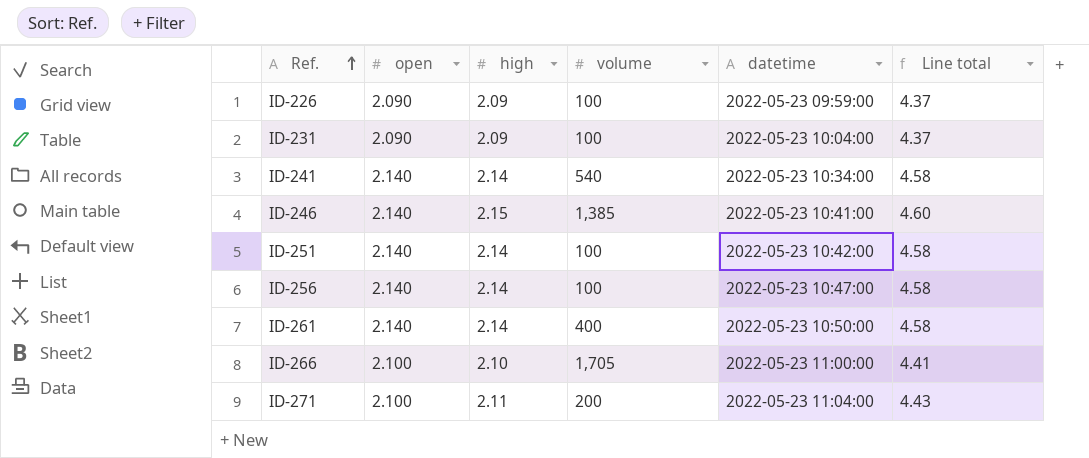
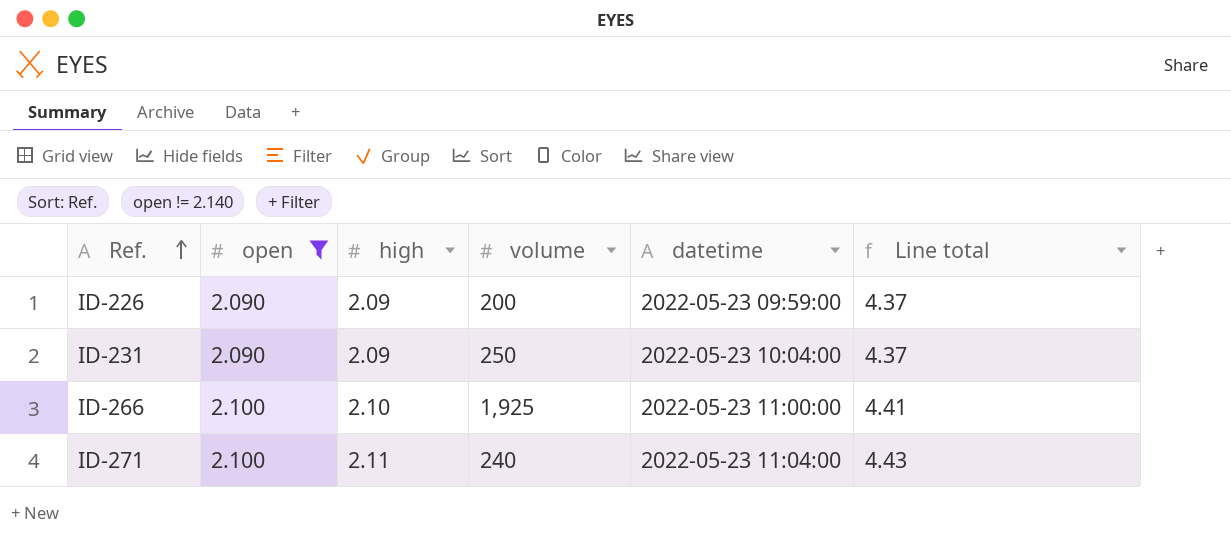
filter: none -> open != 2.140
ID-226 | volume: 100 -> 200
ID-231 | volume: 100 -> 250
ID-266 | volume: 1,705 -> 1,925
ID-271 | volume: 200 -> 240

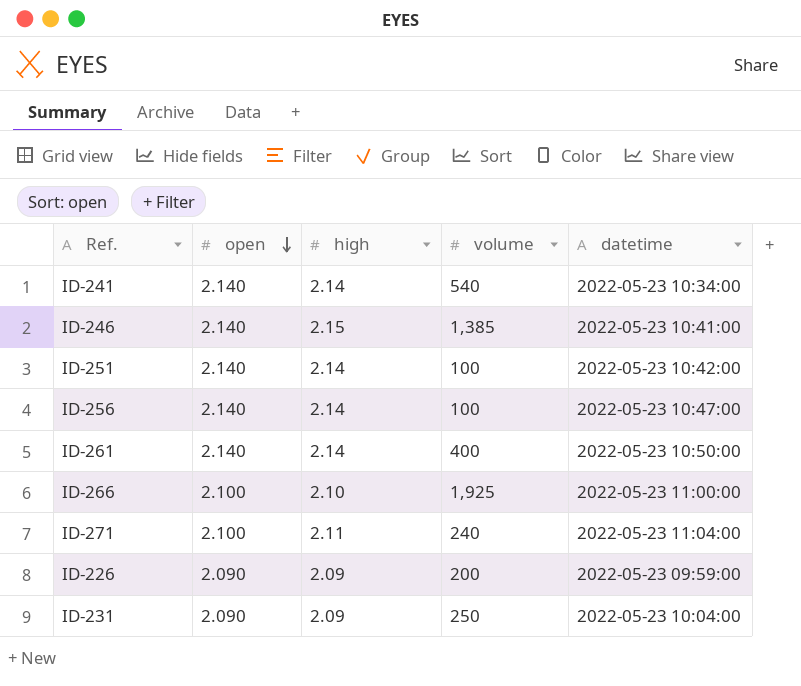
filter: open != 2.140 -> none
row order: Ref. ascending -> open descending
column Line total | formula: [open] * [high] -> none

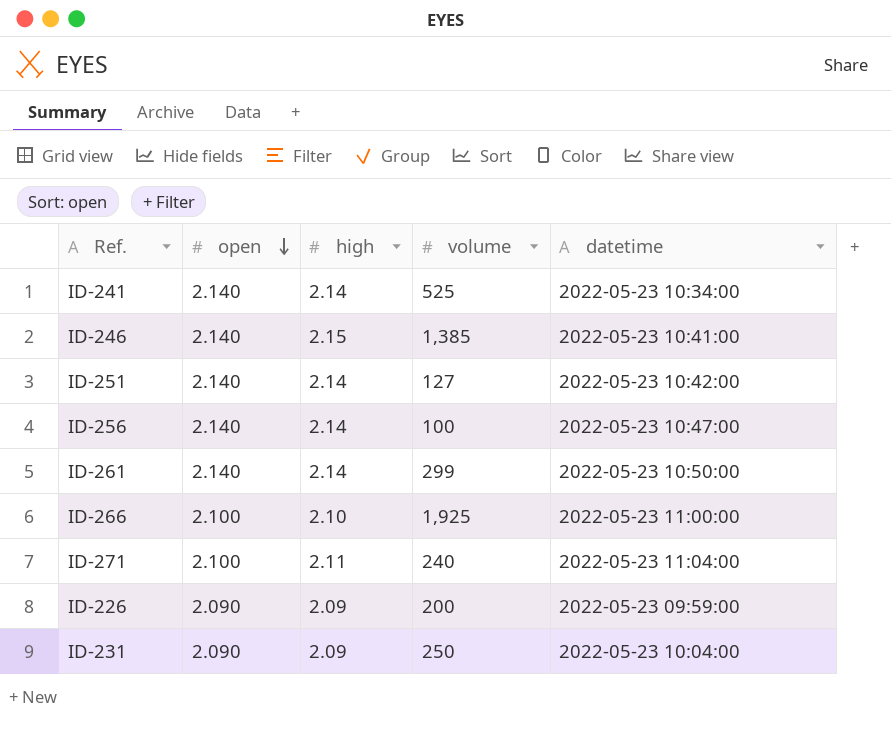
ID-241 | volume: 540 -> 525
ID-251 | volume: 100 -> 127
ID-261 | volume: 400 -> 299

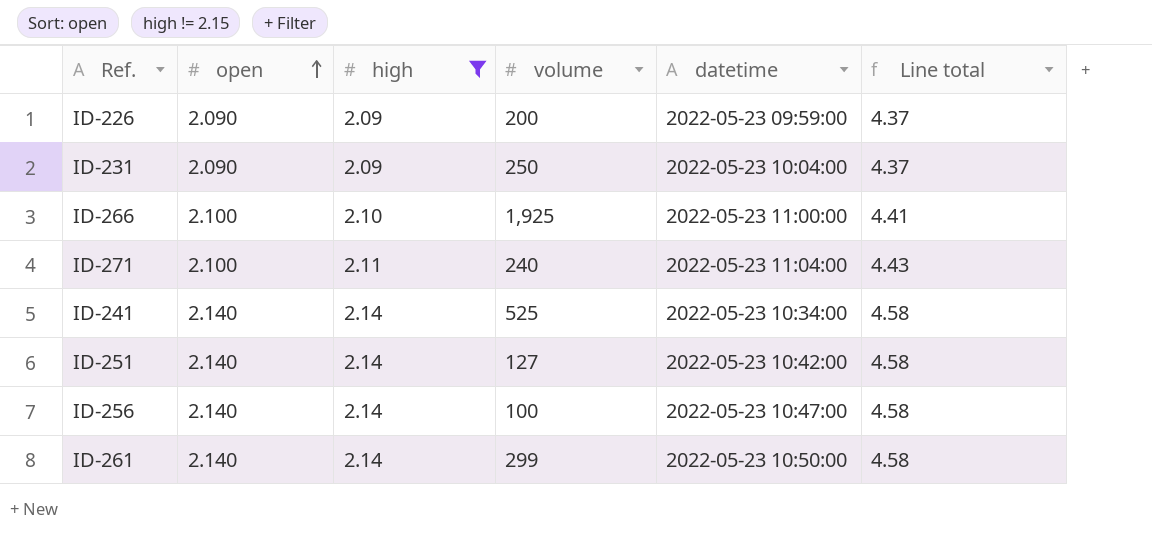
filter: none -> high != 2.15
row order: open descending -> open ascending
column Line total | formula: none -> [open] * [high]

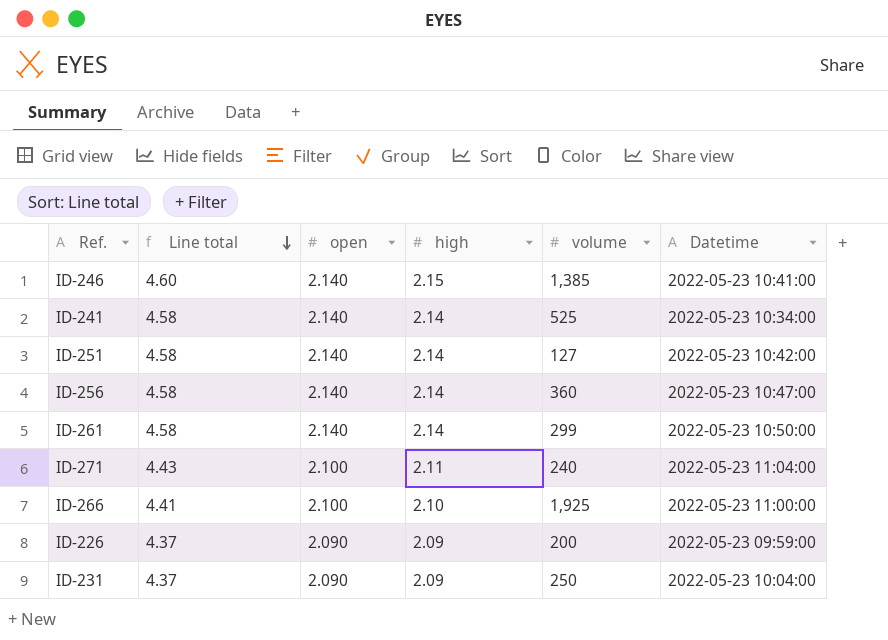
filter: high != 2.15 -> none
row order: open ascending -> Line total descending
column Line total | position: 6 -> 2
column name: datetime -> Datetime
ID-256 | volume: 100 -> 360

